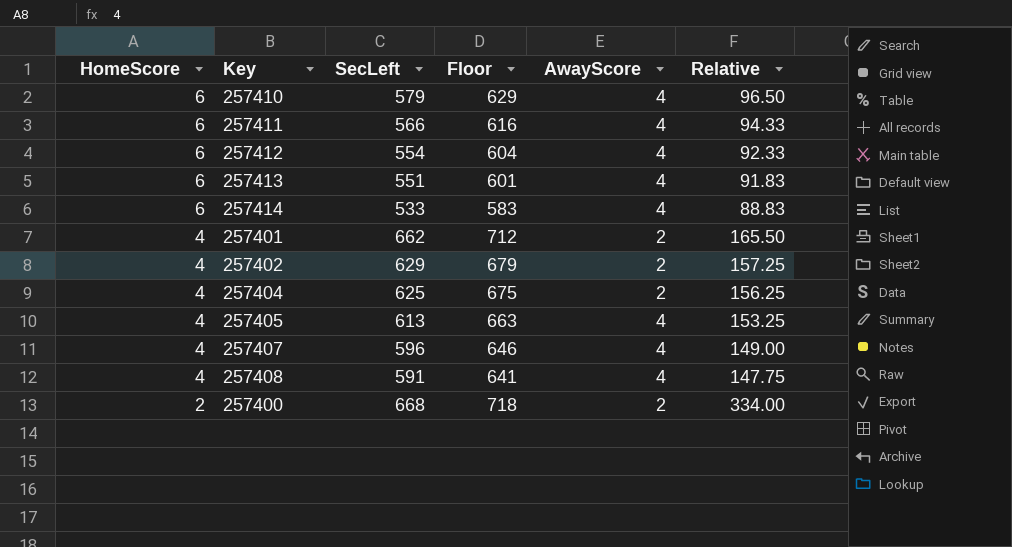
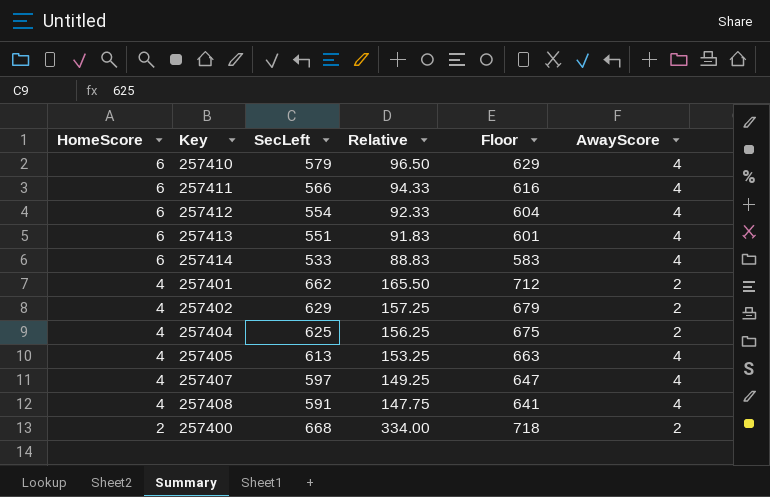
column Relative | position: 6 -> 4
257407 | SecLeft: 596 -> 597
257407 | Relative: 149.00 -> 149.25
257407 | Floor: 646 -> 647

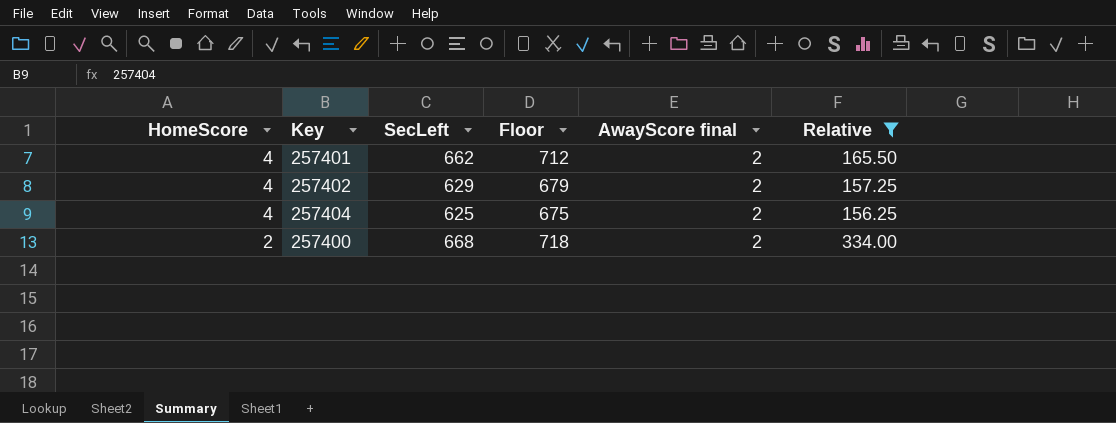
filter: none -> Relative >= 156.25
column name: AwayScore -> AwayScore final
column Relative | position: 4 -> 6

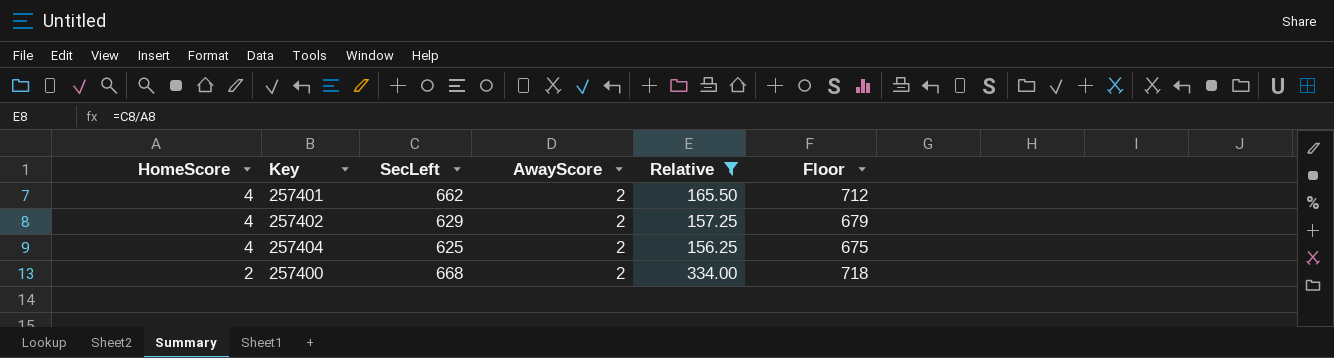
column name: AwayScore final -> AwayScore
column Floor | position: 4 -> 6

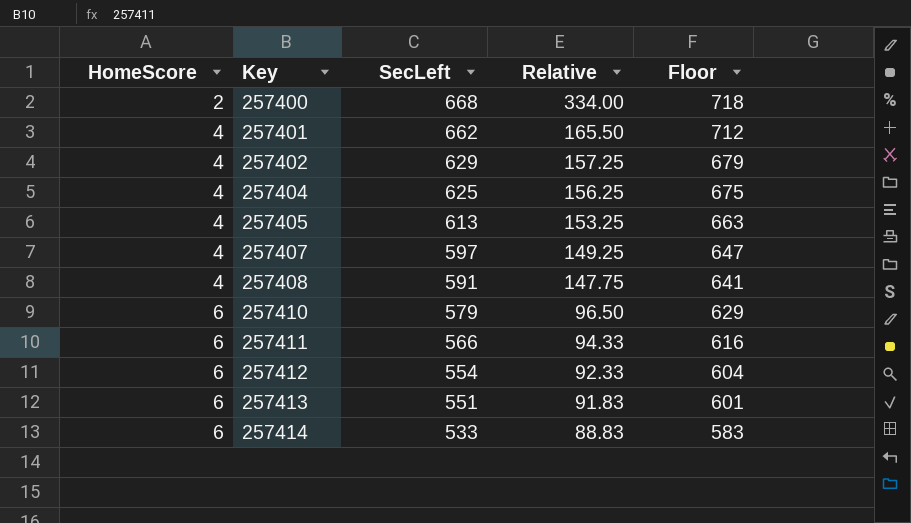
filter: Relative >= 156.25 -> none
row order: HomeScore descending -> HomeScore ascending
column AwayScore | position: 4 -> none

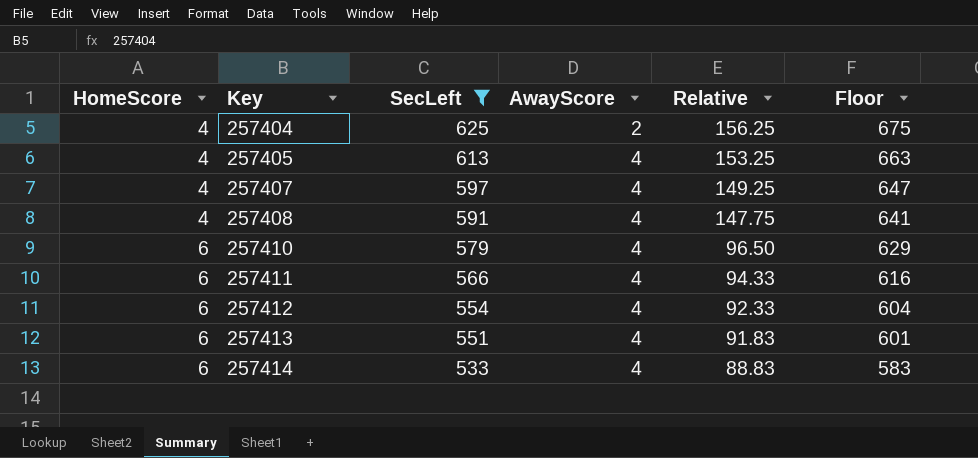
filter: none -> SecLeft <= 625
column AwayScore | position: none -> 4

